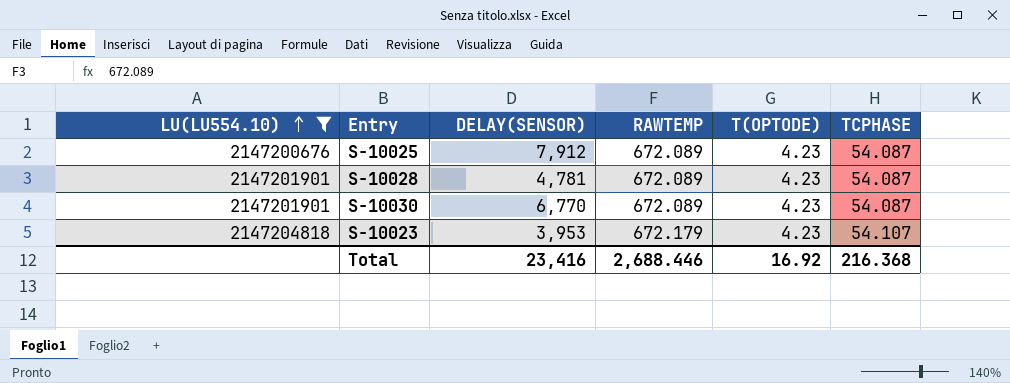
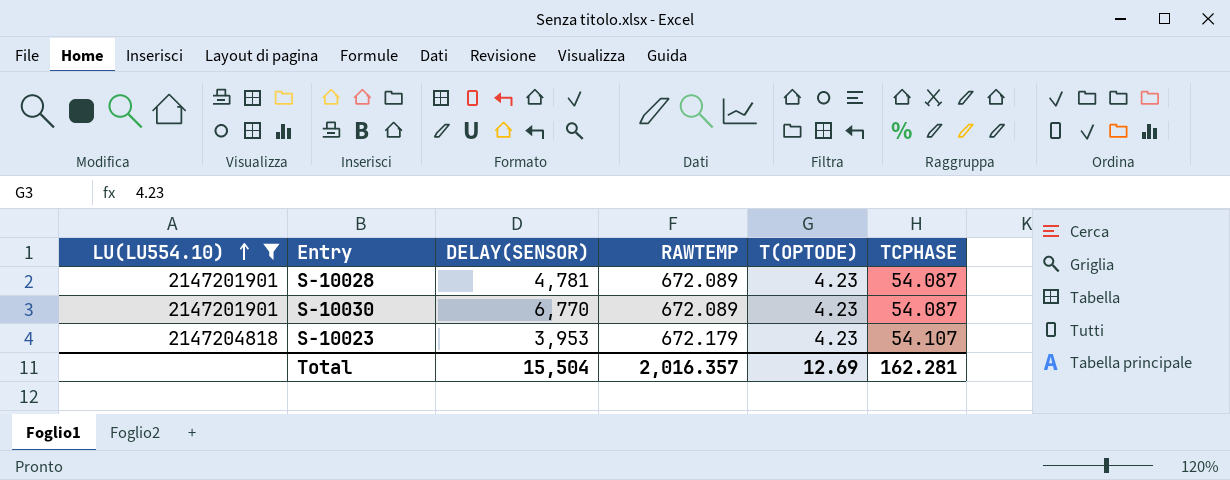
row S-10025: 2147200676 | 7,912 | 672.089 | 4.23 | 54.087 -> none
Total | DELAY(SENSOR): 23,416 -> 15,504
Total | RAWTEMP: 2,688.446 -> 2,016.357
Total | T(OPTODE): 16.92 -> 12.69
Total | TCPHASE: 216.368 -> 162.281

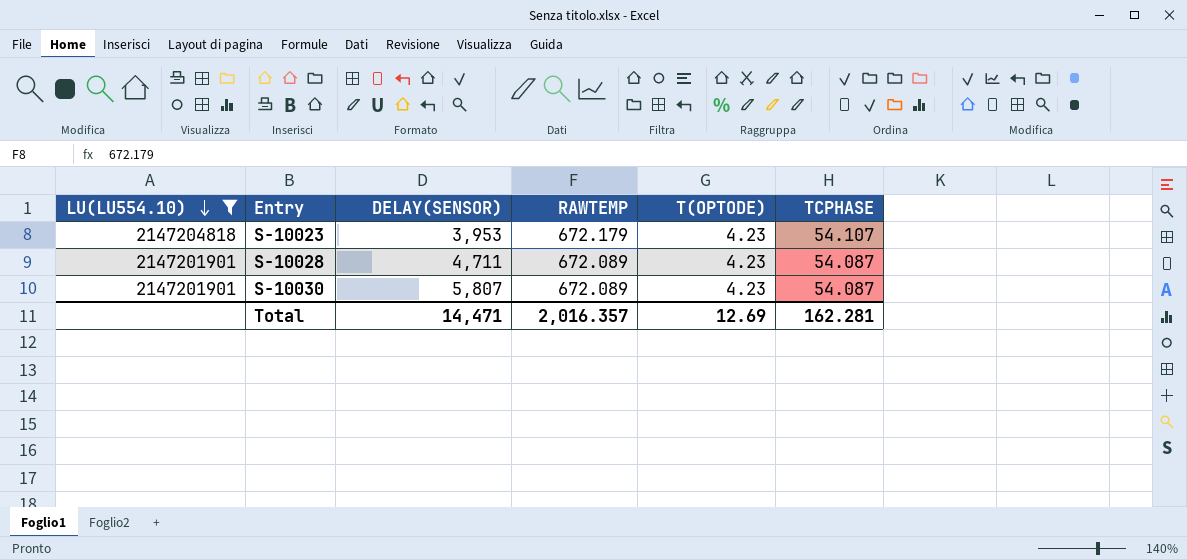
row order: LU(LU554.10) ascending -> LU(LU554.10) descending
S-10028 | DELAY(SENSOR): 4,781 -> 4,711
S-10030 | DELAY(SENSOR): 6,770 -> 5,807
Total | DELAY(SENSOR): 15,504 -> 14,471

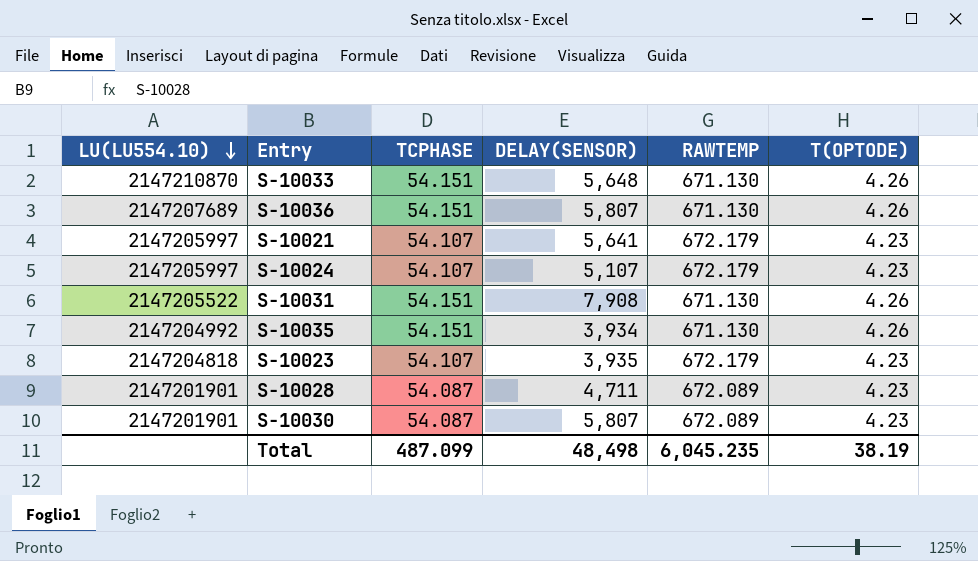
filter: LU(LU554.10) <= 2147204818 -> none
column TCPHASE | position: 6 -> 3
S-10023 | DELAY(SENSOR): 3,953 -> 3,935
Total | TCPHASE: 162.281 -> 487.099
Total | DELAY(SENSOR): 14,471 -> 48,498
Total | RAWTEMP: 2,016.357 -> 6,045.235
Total | T(OPTODE): 12.69 -> 38.19

